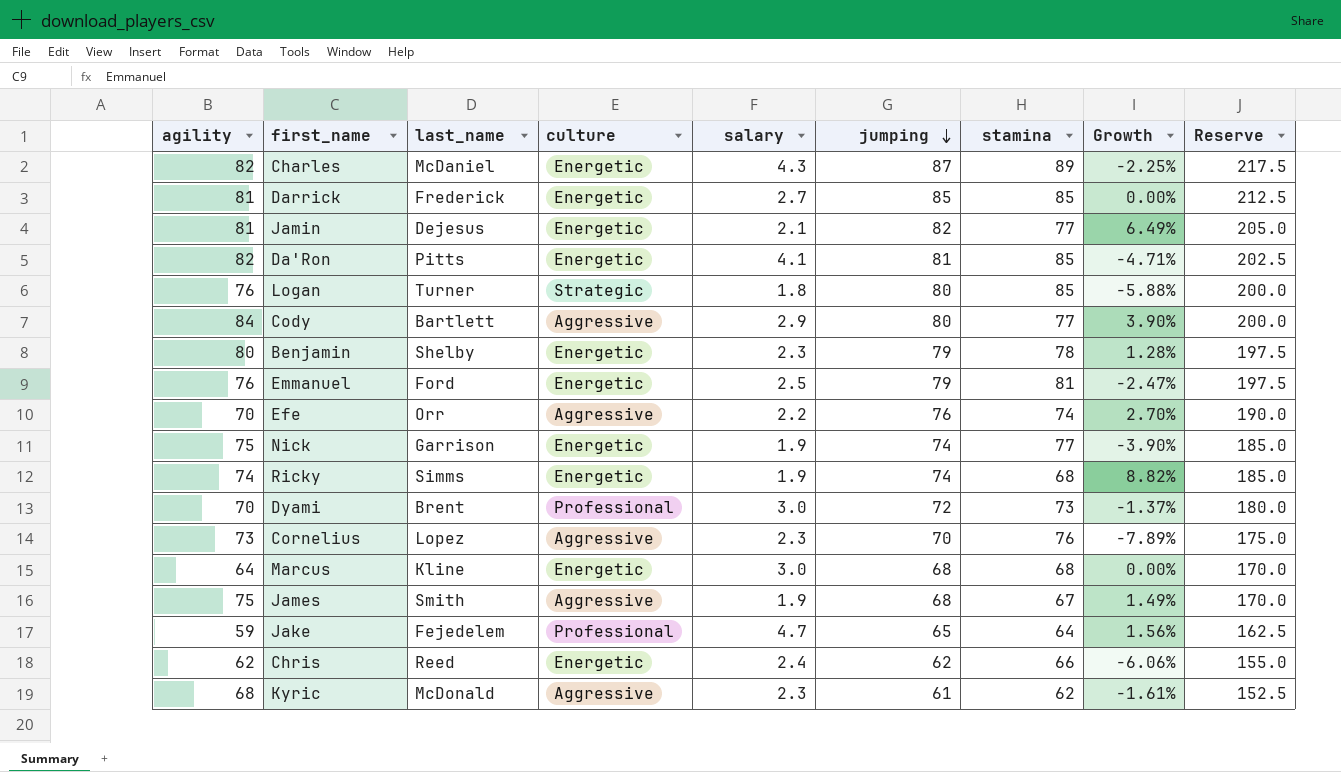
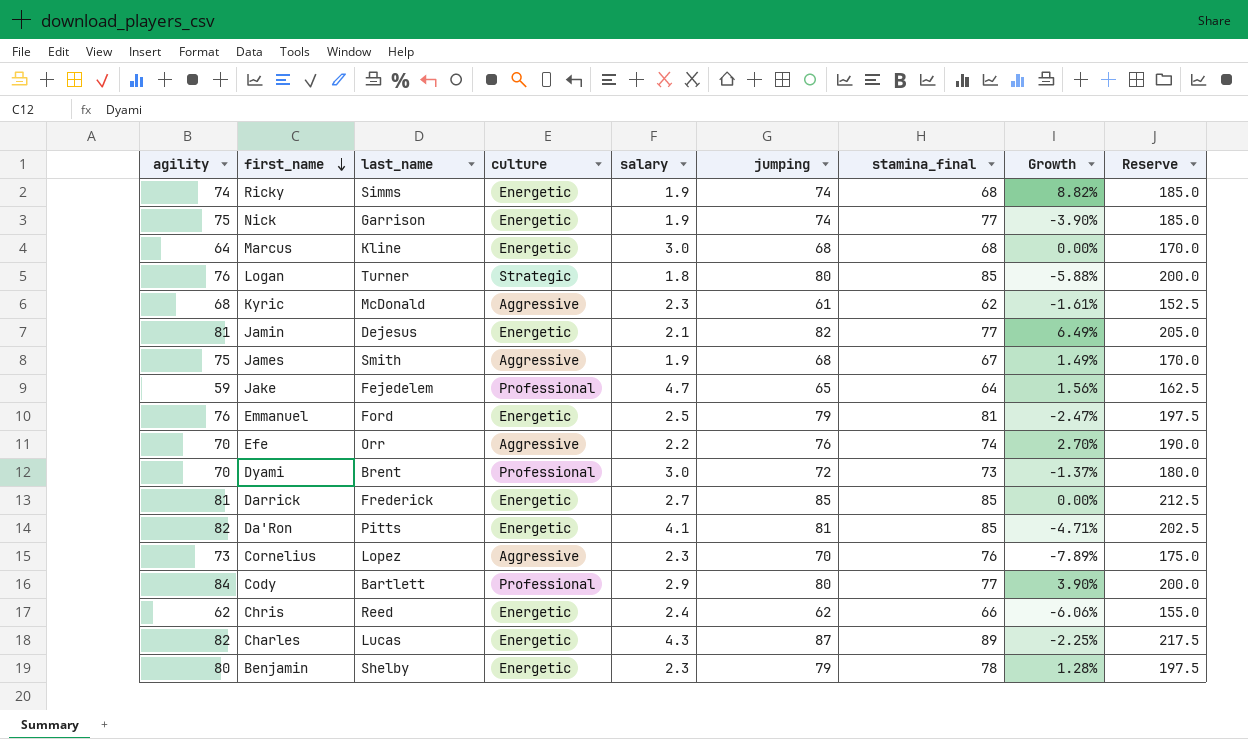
row order: jumping descending -> first_name descending
column name: stamina -> stamina_final
Cody | culture: Aggressive -> Professional
Charles | last_name: McDaniel -> Lucas

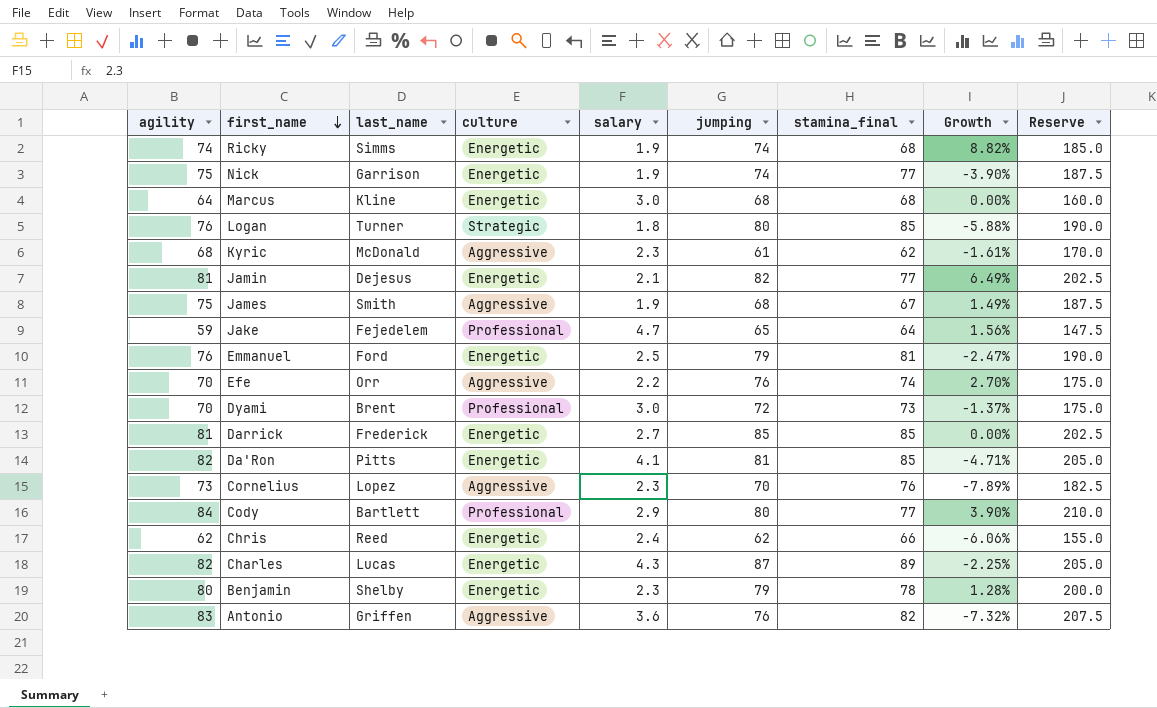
column Reserve | formula: [jumping] * 2.5 -> [agility] * 2.5
row Antonio: none -> 83 | Griffen | Aggressive | 3.6 | 76 | 82 | -7.32% | 207.5

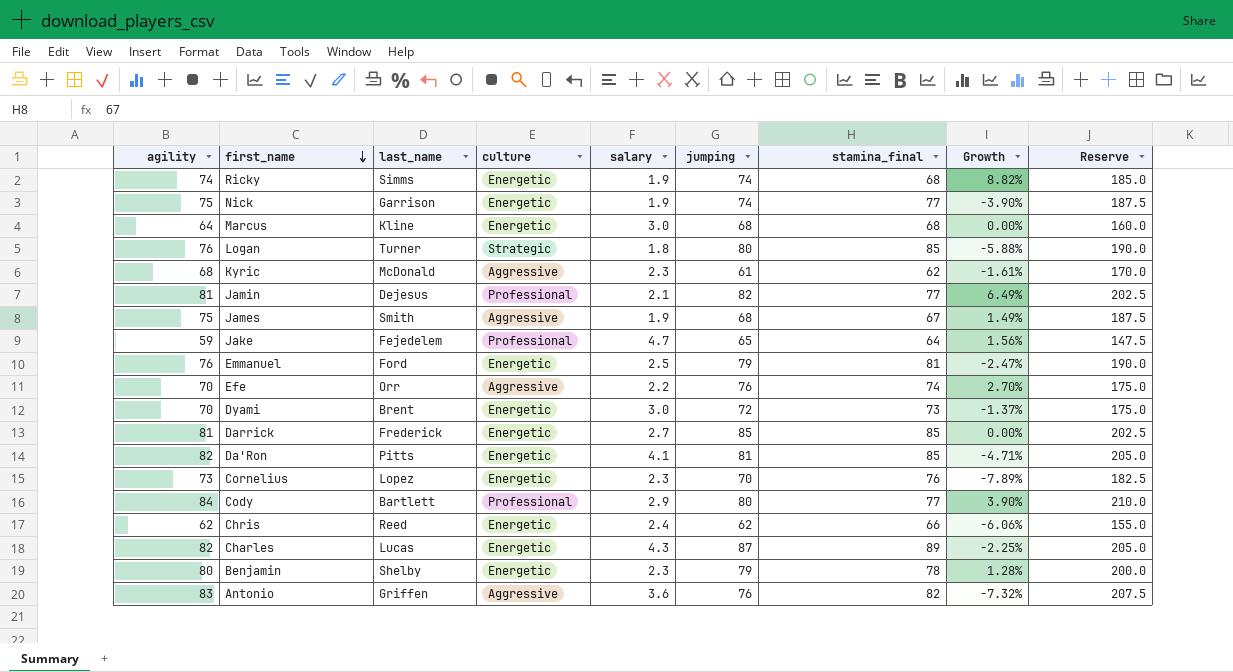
Jamin | culture: Energetic -> Professional
Dyami | culture: Professional -> Energetic
Cornelius | culture: Aggressive -> Energetic

